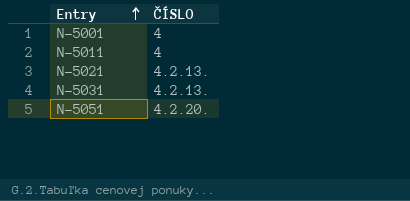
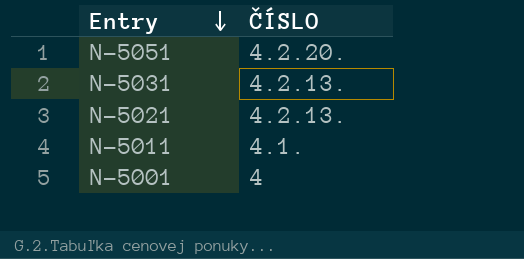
row order: Entry ascending -> Entry descending
N-5011 | ČÍSLO: 4 -> 4.1.

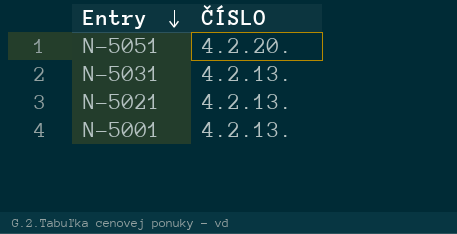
row N-5011: 4.1. -> none
N-5001 | ČÍSLO: 4 -> 4.2.13.

